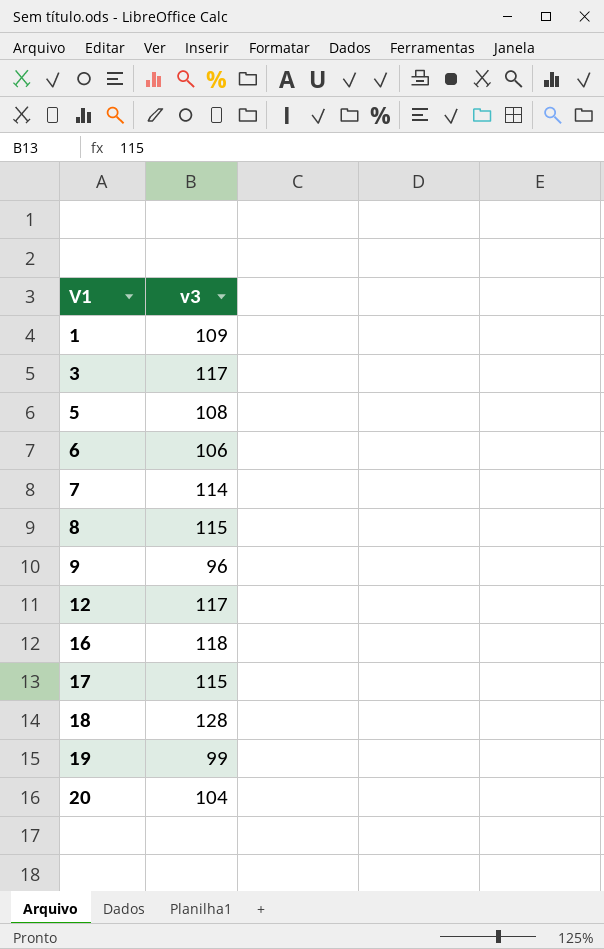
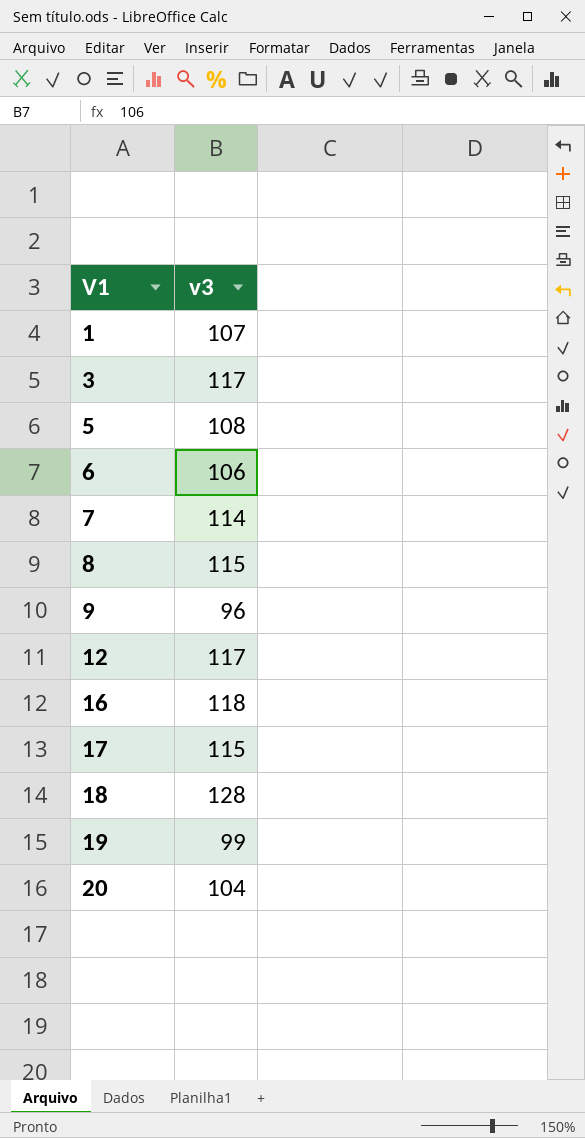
1 | v3: 109 -> 107

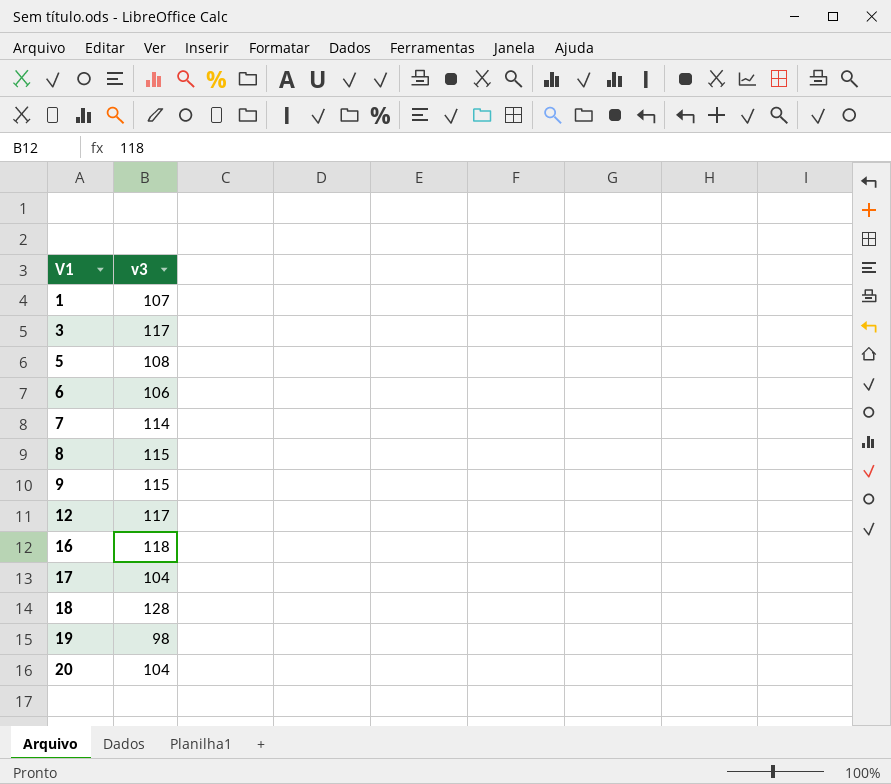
9 | v3: 96 -> 115
17 | v3: 115 -> 104
19 | v3: 99 -> 98

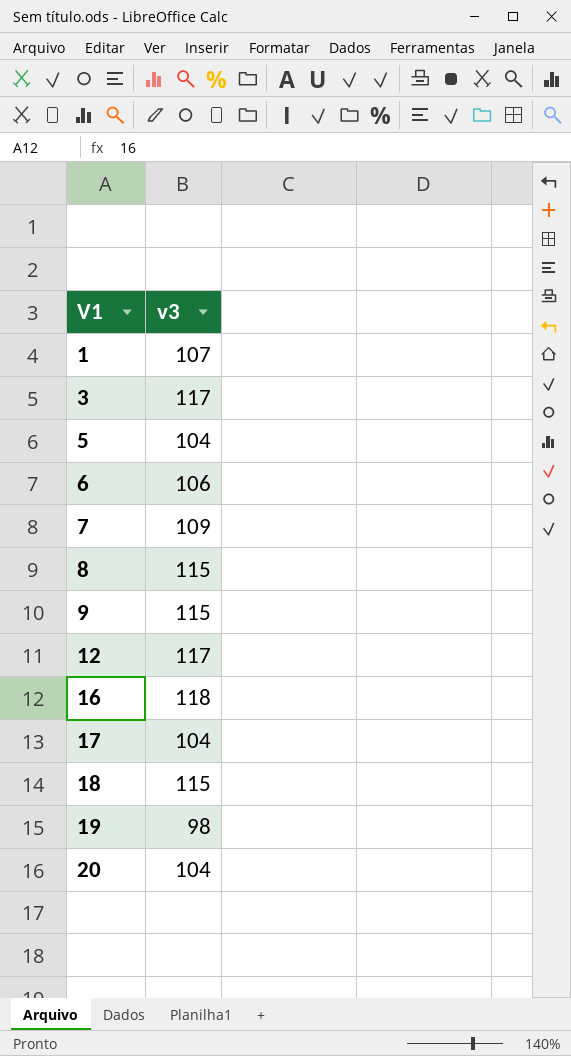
5 | v3: 108 -> 104
7 | v3: 114 -> 109
18 | v3: 128 -> 115

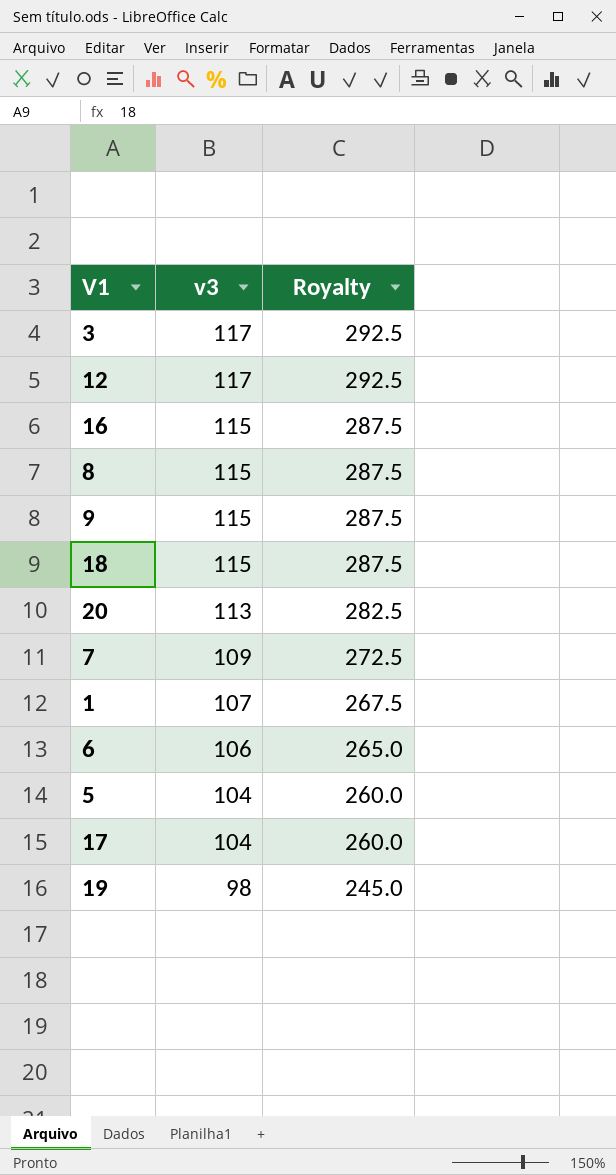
row order: V1 ascending -> v3 descending
column Royalty | formula: none -> [v3] * 2.5
16 | v3: 118 -> 115
20 | v3: 104 -> 113

